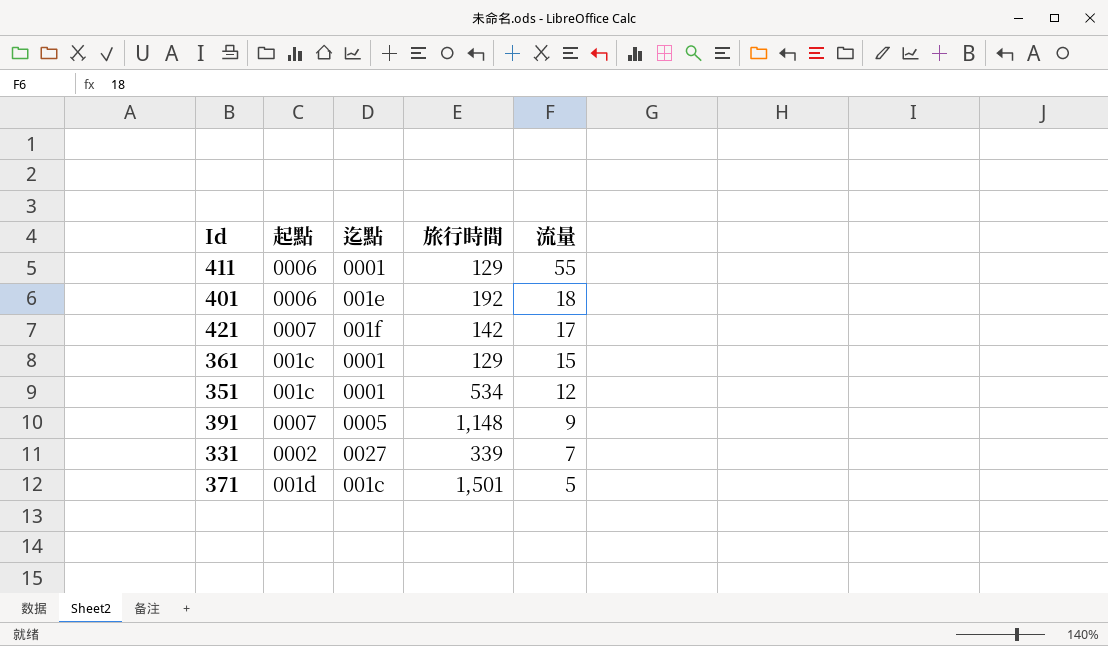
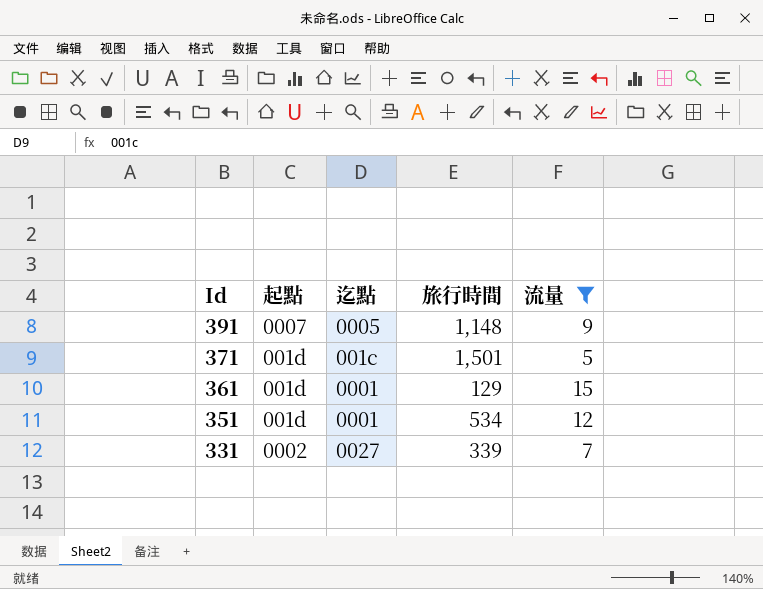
filter: none -> 流量 <= 15
row order: 流量 descending -> Id descending
361 | 起點: 001c -> 001d
351 | 起點: 001c -> 001d

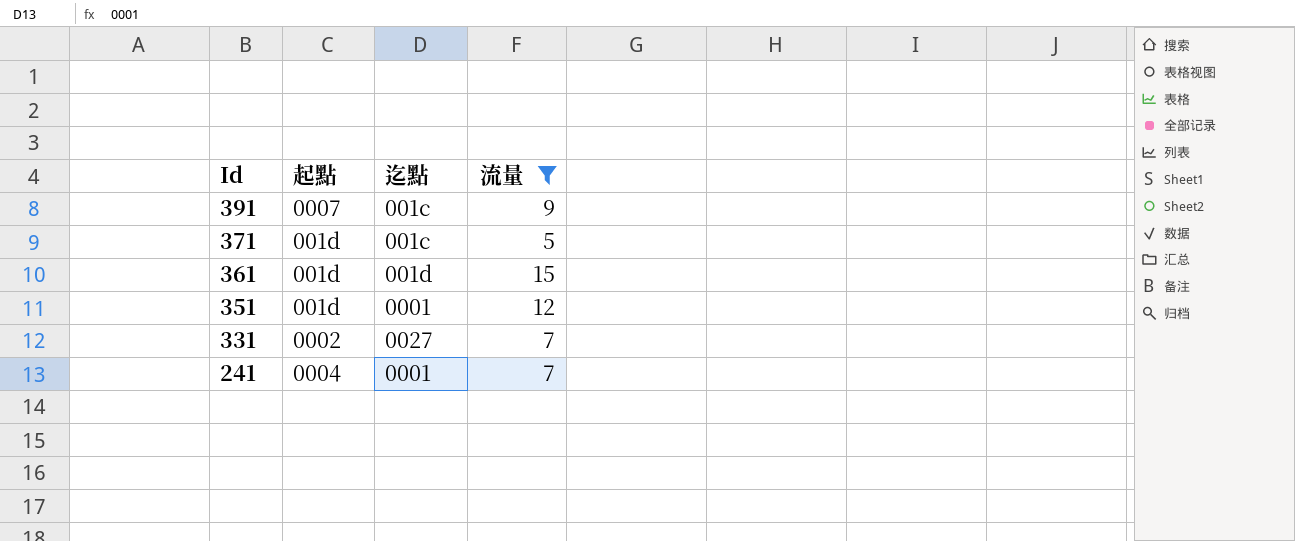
column 旅行時間 | position: 4 -> none
391 | 迄點: 0005 -> 001c
361 | 迄點: 0001 -> 001d
row 241: none -> 0004 | 0001 | 7

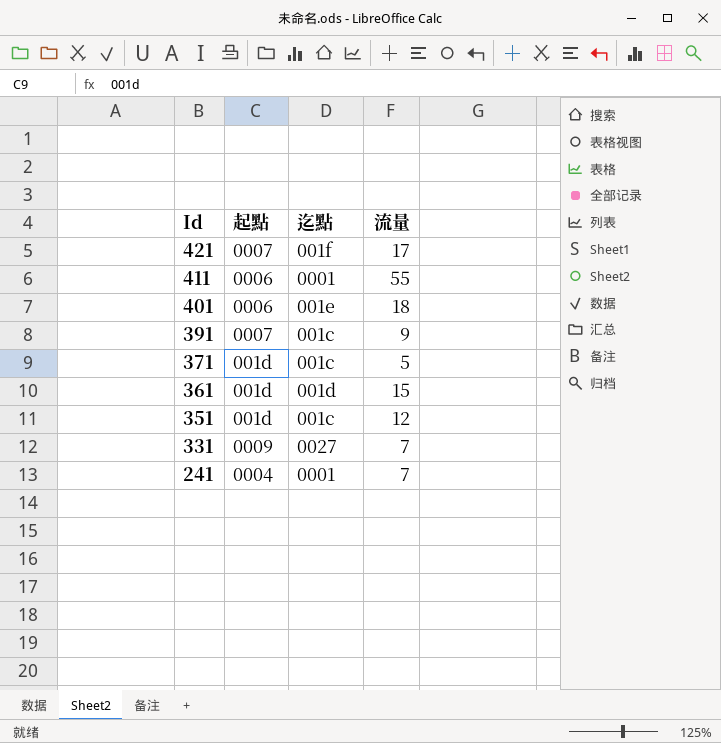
filter: 流量 <= 15 -> none
351 | 迄點: 0001 -> 001c
331 | 起點: 0002 -> 0009

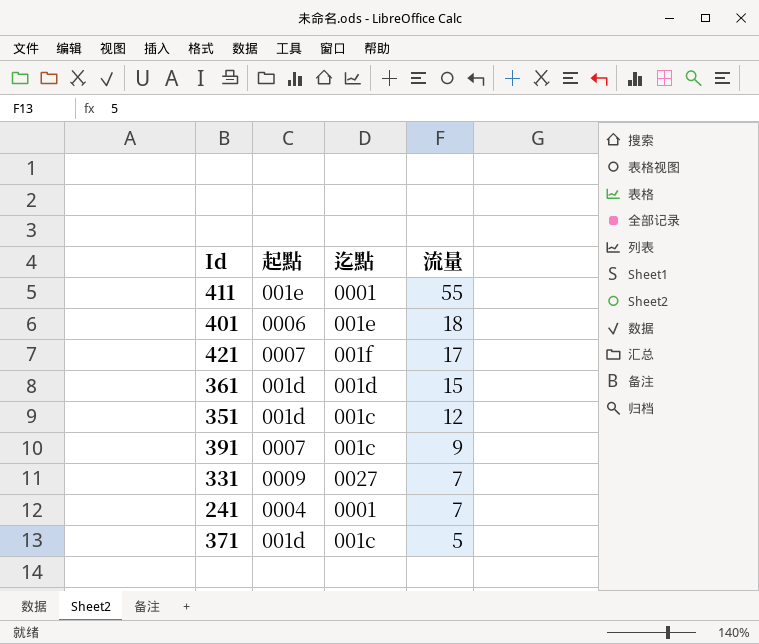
row order: Id descending -> 流量 descending
411 | 起點: 0006 -> 001e

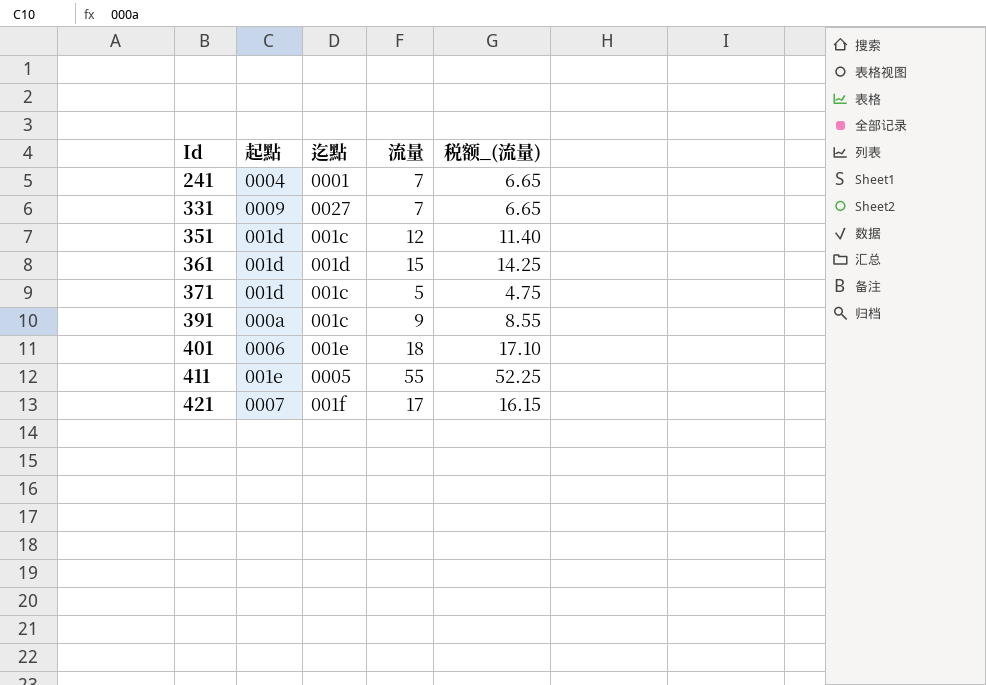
row order: 流量 descending -> Id ascending
column 税额_(流量) | formula: none -> [流量] * 0.95
391 | 起點: 0007 -> 000a
411 | 迄點: 0001 -> 0005

